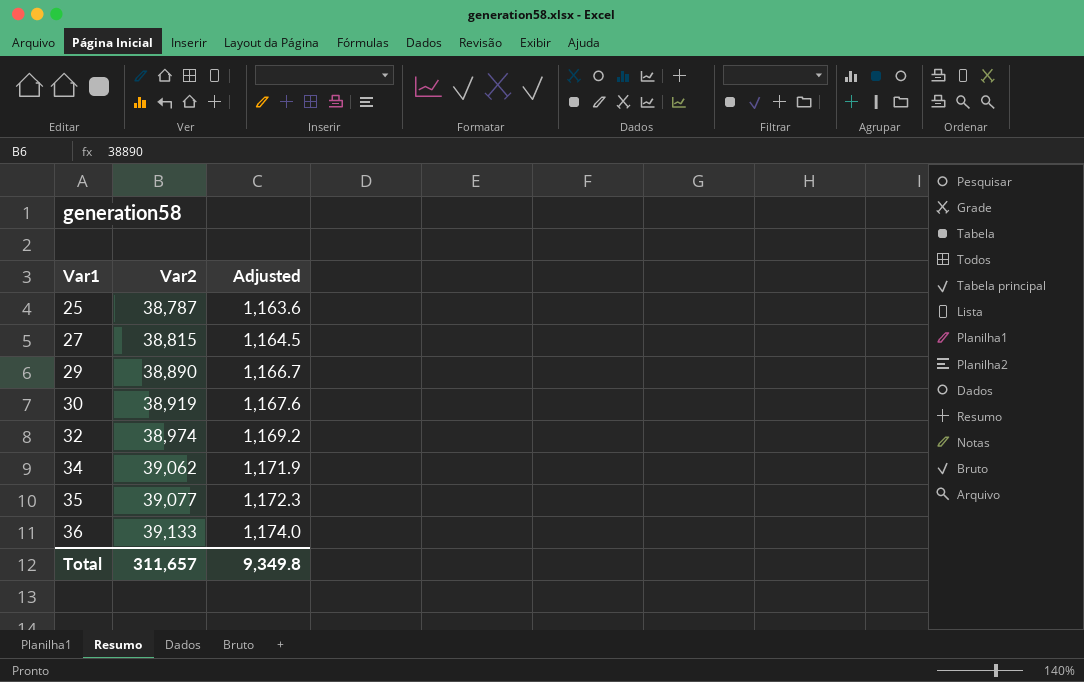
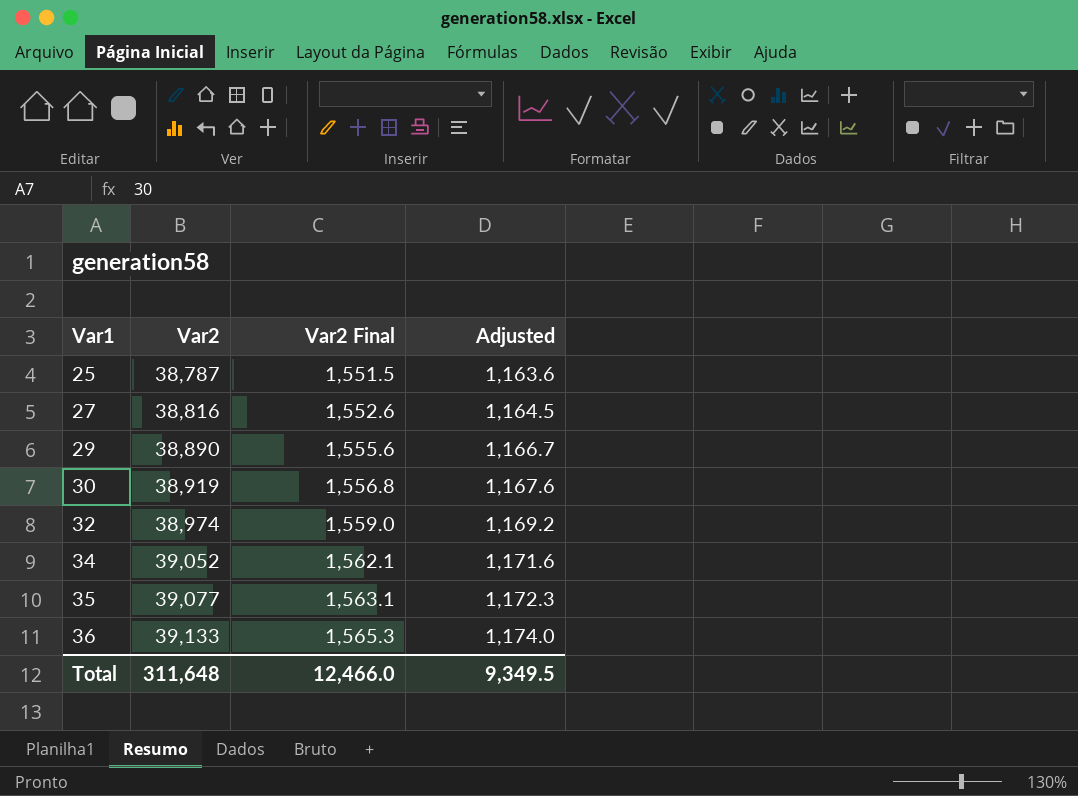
column Var2 Final | formula: none -> [Var2] * 0.04
27 | Var2: 38,815 -> 38,816
34 | Var2: 39,062 -> 39,052
34 | Adjusted: 1,171.9 -> 1,171.6
Total | Var2: 311,657 -> 311,648
Total | Adjusted: 9,349.8 -> 9,349.5

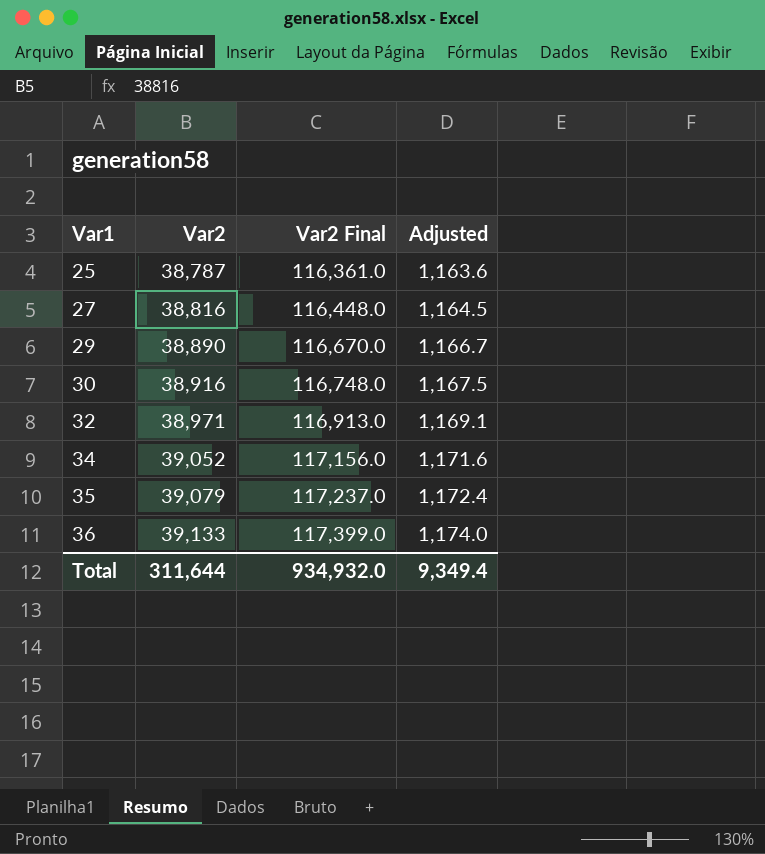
column Var2 Final | formula: [Var2] * 0.04 -> [Var2] * 3
30 | Var2: 38,919 -> 38,916
30 | Adjusted: 1,167.6 -> 1,167.5
32 | Var2: 38,974 -> 38,971
32 | Adjusted: 1,169.2 -> 1,169.1
35 | Var2: 39,077 -> 39,079
35 | Adjusted: 1,172.3 -> 1,172.4
Total | Var2: 311,648 -> 311,644
Total | Var2 Final: 12,466.0 -> 934,932.0
Total | Adjusted: 9,349.5 -> 9,349.4

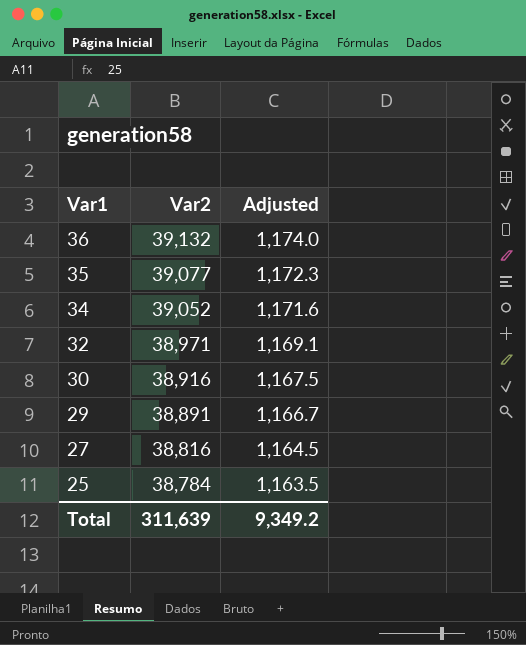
row order: Var1 ascending -> Var1 descending
column Var2 Final | formula: [Var2] * 3 -> none
36 | Var2: 39,133 -> 39,132
35 | Var2: 39,079 -> 39,077
35 | Adjusted: 1,172.4 -> 1,172.3
29 | Var2: 38,890 -> 38,891
25 | Var2: 38,787 -> 38,784
25 | Adjusted: 1,163.6 -> 1,163.5
Total | Var2: 311,644 -> 311,639
Total | Adjusted: 9,349.4 -> 9,349.2

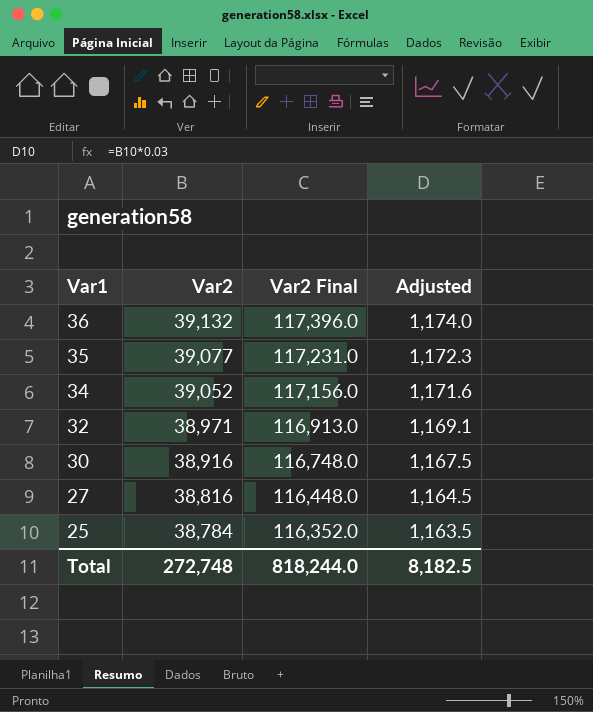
column Var2 Final | formula: none -> [Var2] * 3
row 29: 38,891 | 1,166.7 -> none
Total | Var2: 311,639 -> 272,748
Total | Adjusted: 9,349.2 -> 8,182.5

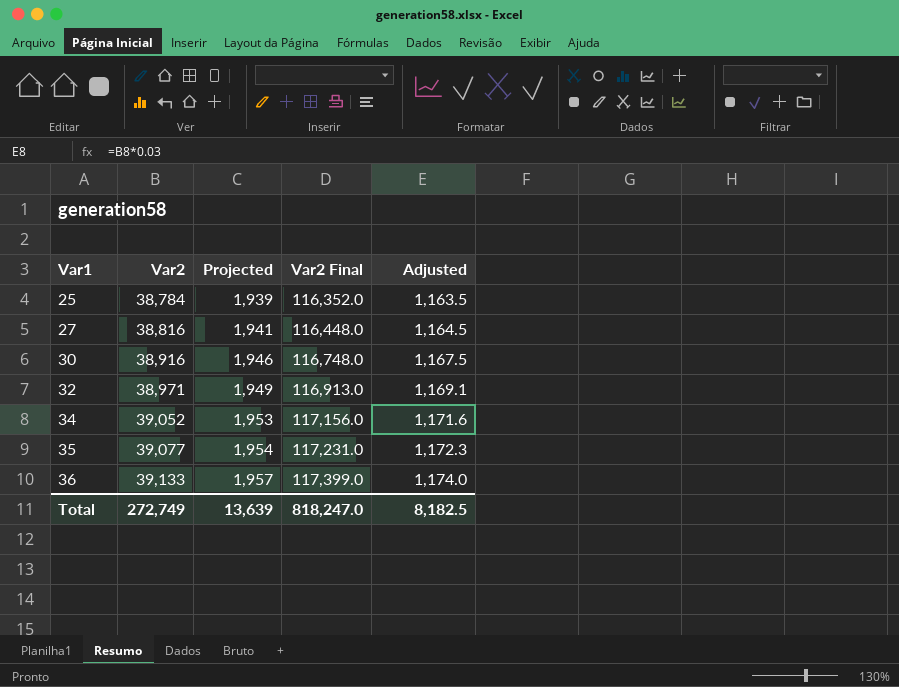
row order: Var1 descending -> Var1 ascending
column Projected | formula: none -> [Var2] * 0.05
36 | Var2: 39,132 -> 39,133
36 | Var2 Final: 117,396.0 -> 117,399.0
Total | Var2: 272,748 -> 272,749
Total | Var2 Final: 818,244.0 -> 818,247.0

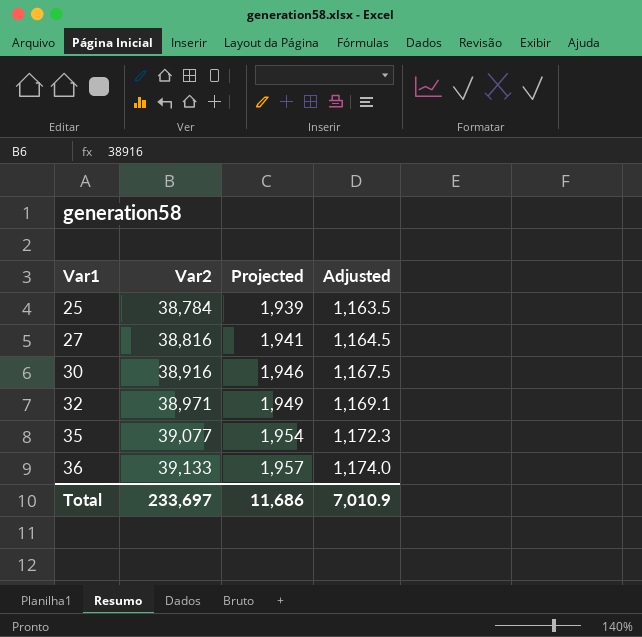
column Var2 Final | formula: [Var2] * 3 -> none
row 34: 39,052 | 1,953 | 117,156.0 | 1,171.6 -> none
Total | Var2: 272,749 -> 233,697
Total | Projected: 13,639 -> 11,686
Total | Adjusted: 8,182.5 -> 7,010.9

